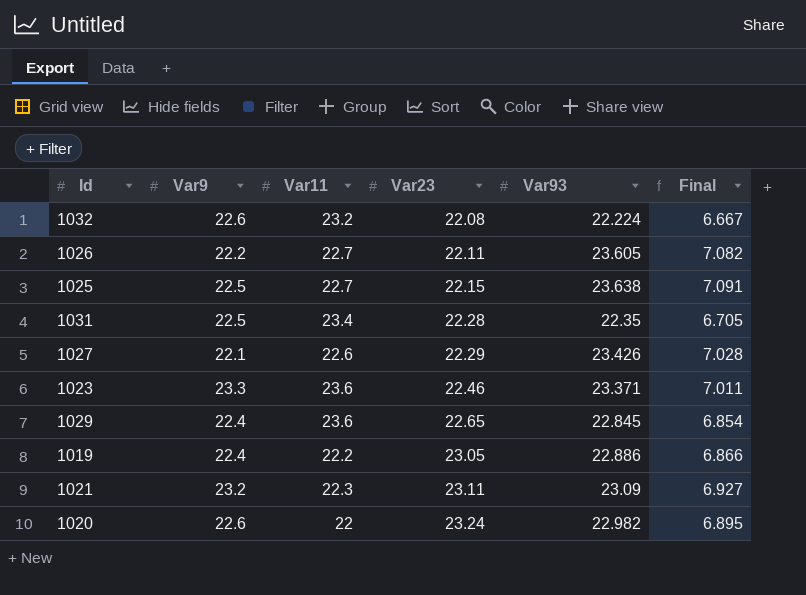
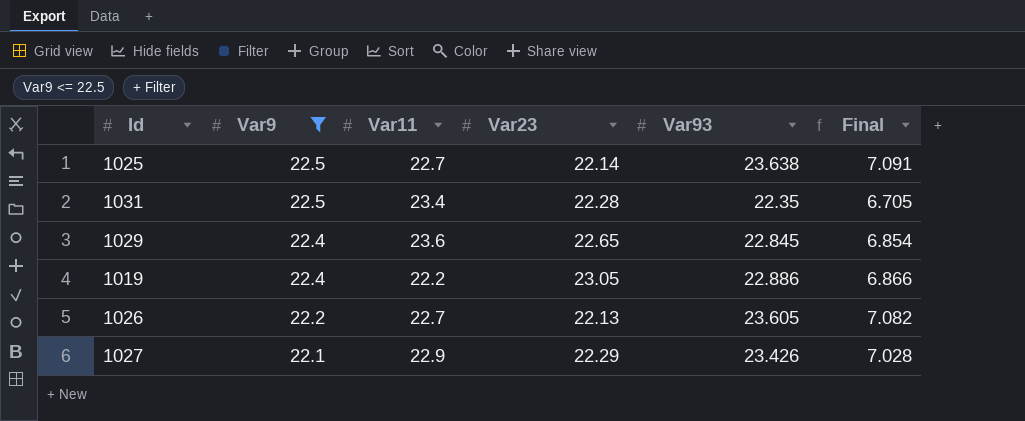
filter: none -> Var9 <= 22.5
row order: Var23 ascending -> Var9 descending
1025 | Var23: 22.15 -> 22.14
1026 | Var23: 22.11 -> 22.13
1027 | Var11: 22.6 -> 22.9

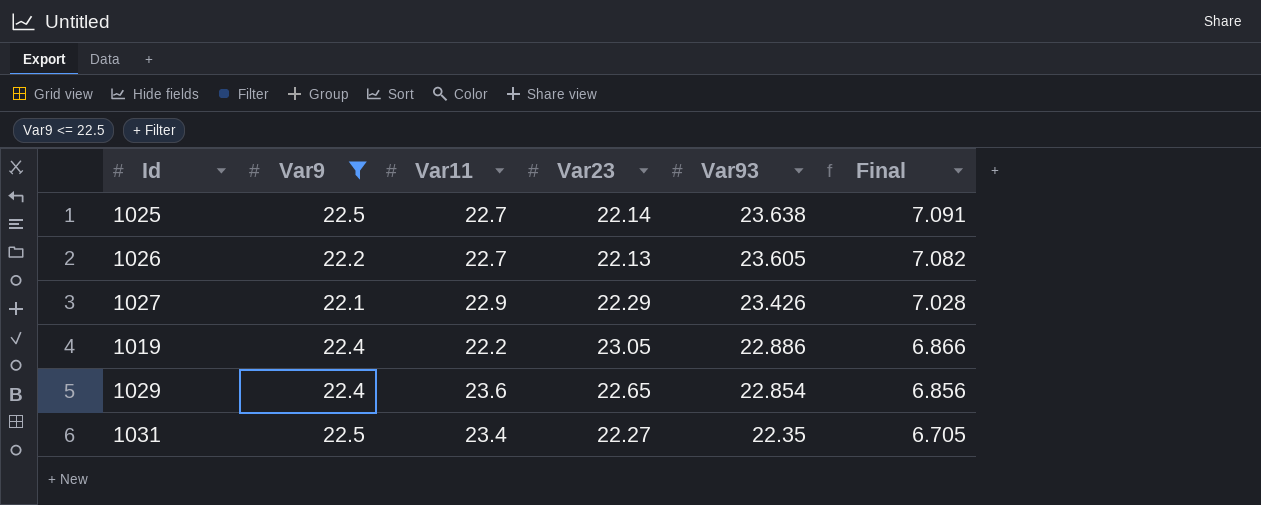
row order: Var9 descending -> Var93 descending
1029 | Var93: 22.845 -> 22.854
1029 | Final: 6.854 -> 6.856
1031 | Var23: 22.28 -> 22.27

